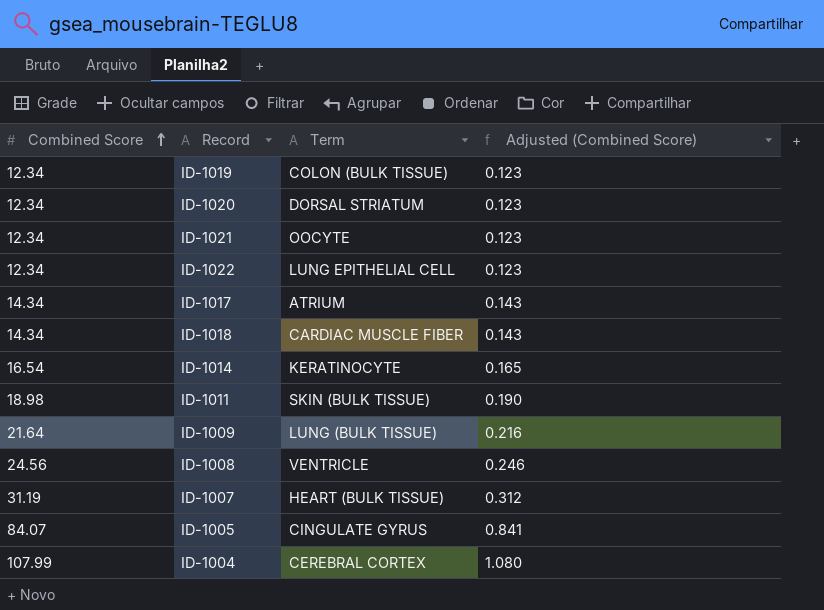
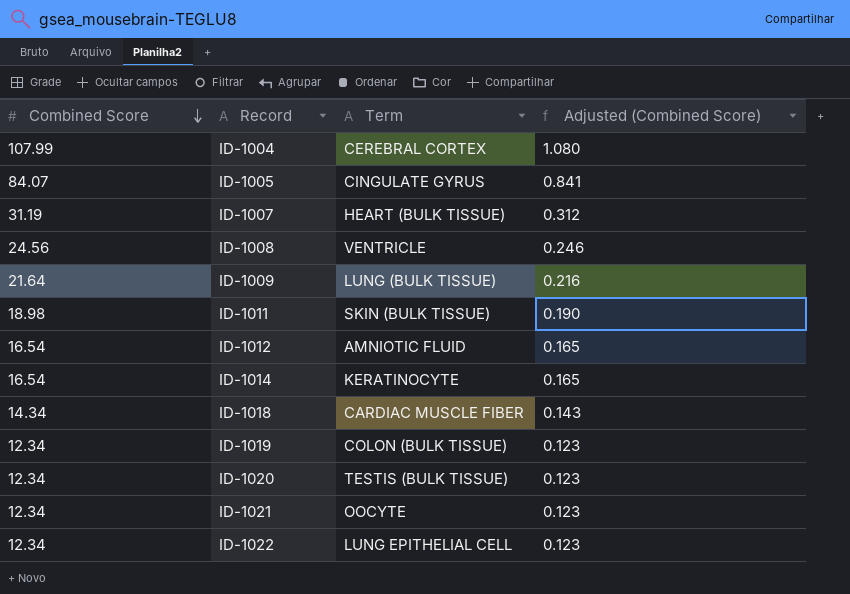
row order: Combined Score ascending -> Combined Score descending
row ID-1017: 14.34 | ATRIUM | 0.143 -> none
row ID-1012: none -> 16.54 | AMNIOTIC FLUID | 0.165
ID-1020 | Term: DORSAL STRIATUM -> TESTIS (BULK TISSUE)

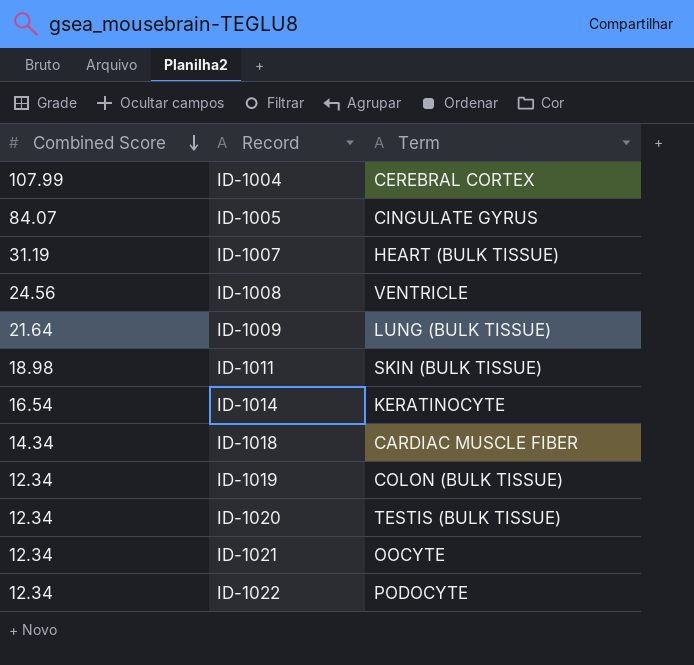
column Adjusted (Combined Score) | formula: [Combined Score] * 0.01 -> none
row ID-1012: 16.54 | AMNIOTIC FLUID | 0.165 -> none
ID-1022 | Term: LUNG EPITHELIAL CELL -> PODOCYTE

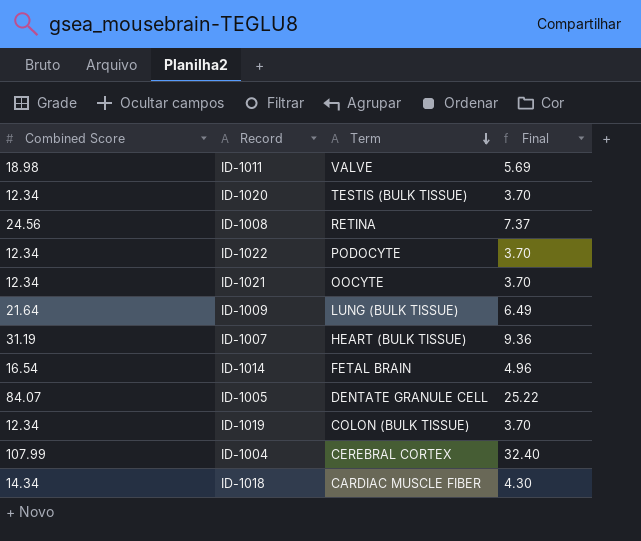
row order: Combined Score descending -> Term descending
column Final | formula: none -> [Combined Score] * 0.3
ID-1011 | Term: SKIN (BULK TISSUE) -> VALVE
ID-1008 | Term: VENTRICLE -> RETINA
ID-1014 | Term: KERATINOCYTE -> FETAL BRAIN
ID-1005 | Term: CINGULATE GYRUS -> DENTATE GRANULE CELL

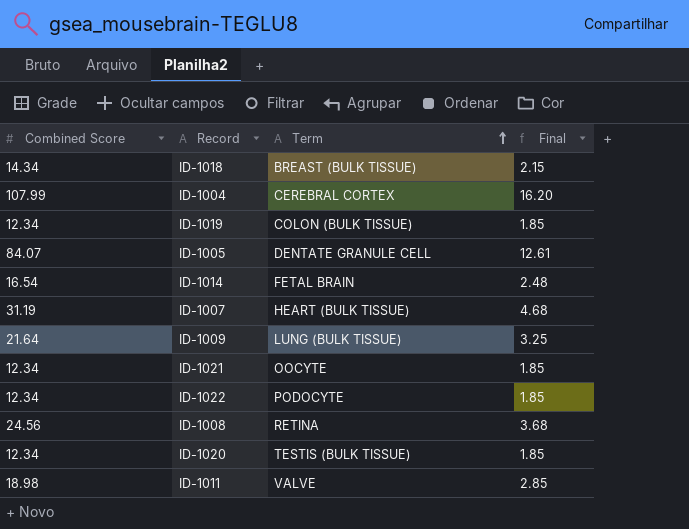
row order: Term descending -> Term ascending
column Final | formula: [Combined Score] * 0.3 -> [Combined Score] * 0.15
ID-1018 | Term: CARDIAC MUSCLE FIBER -> BREAST (BULK TISSUE)

